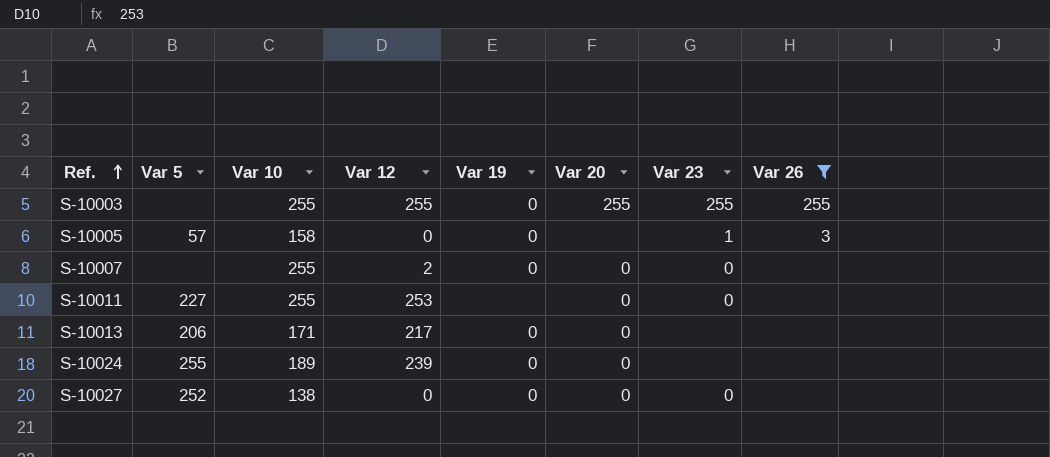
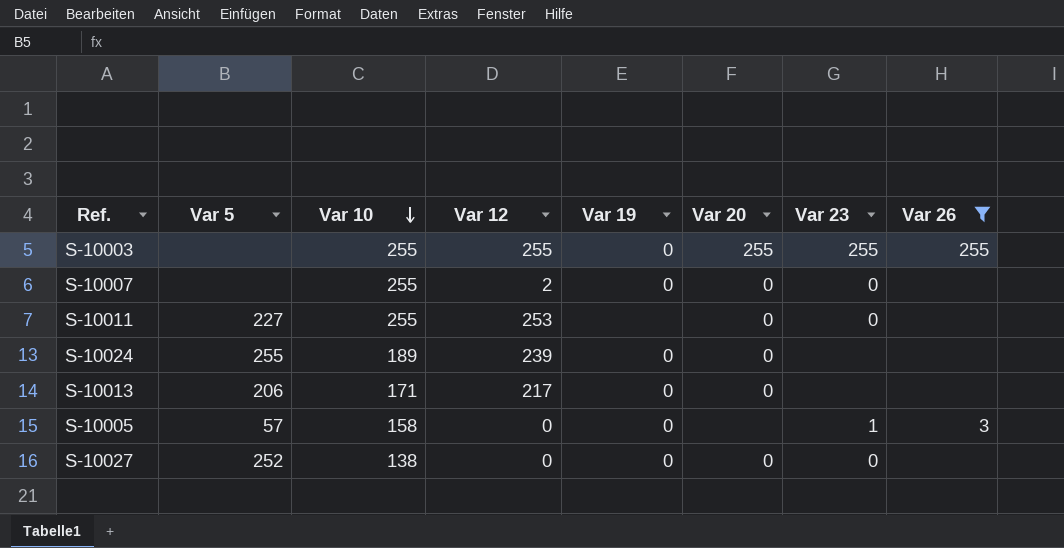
row order: Ref. ascending -> Var 10 descending

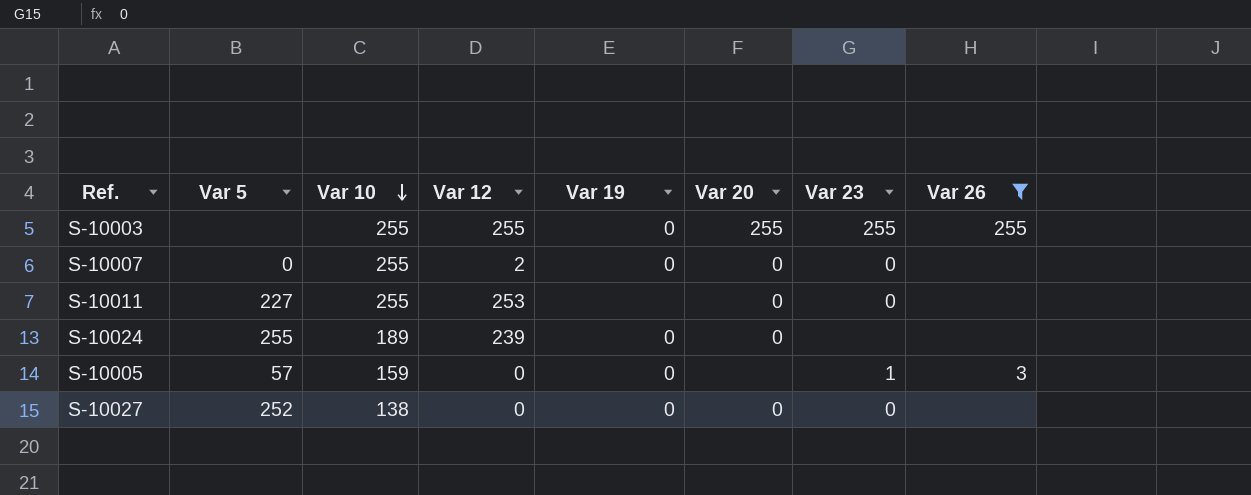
row S-10013: 206 | 171 | 217 | 0 | 0 | none | none -> none
S-10007 | Var 5: none -> 0
S-10005 | Var 10: 158 -> 159

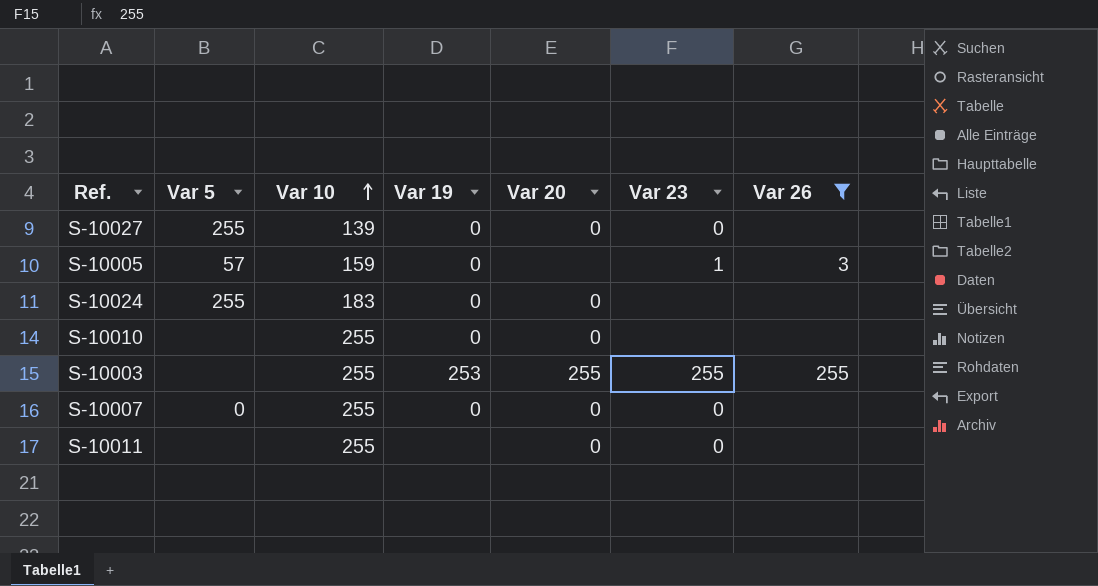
row order: Var 10 descending -> Var 10 ascending
column Var 12 | position: 4 -> none
S-10027 | Var 5: 252 -> 255
S-10027 | Var 10: 138 -> 139
S-10024 | Var 10: 189 -> 183
row S-10010: none -> none | 255 | 0 | 0 | none | none
S-10003 | Var 19: 0 -> 253
S-10011 | Var 5: 227 -> none

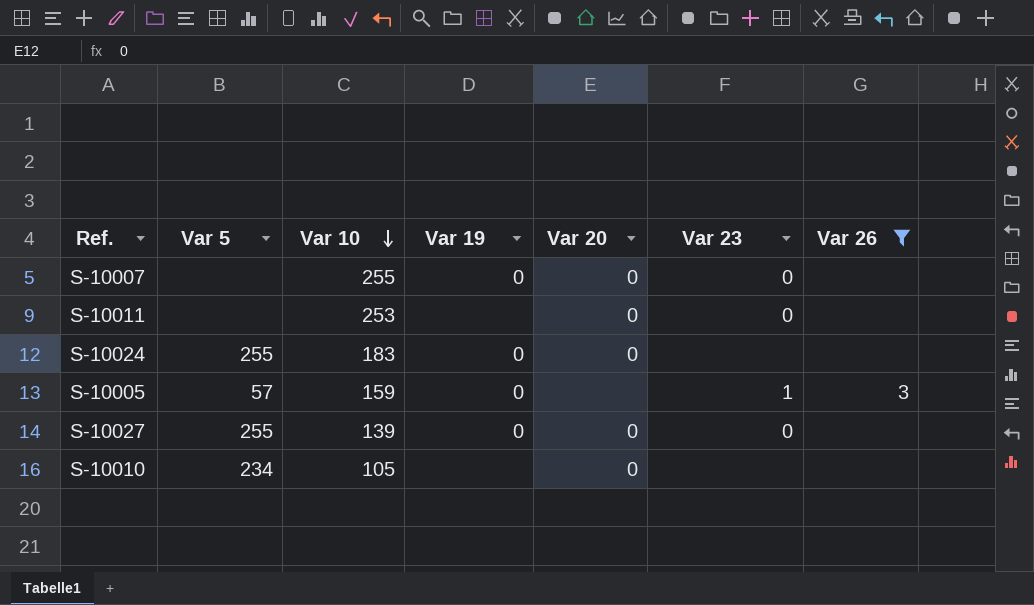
row order: Var 10 ascending -> Var 10 descending
row S-10003: none | 255 | 253 | 255 | 255 | 255 -> none
S-10007 | Var 5: 0 -> none
S-10011 | Var 10: 255 -> 253
S-10010 | Var 5: none -> 234
S-10010 | Var 10: 255 -> 105
S-10010 | Var 19: 0 -> none

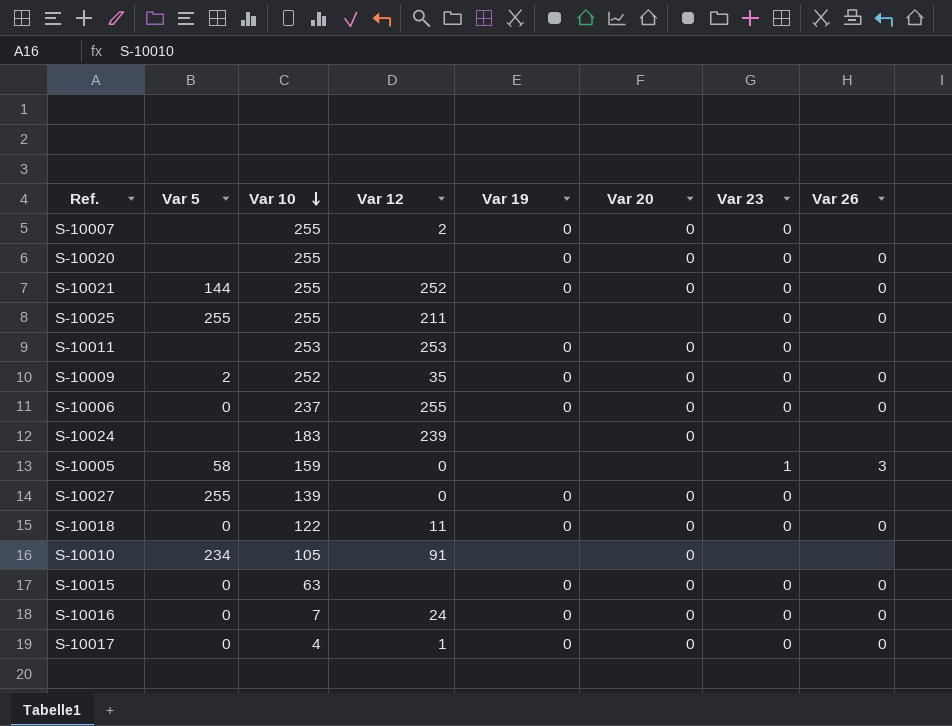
filter: Var 26 != 0 -> none
column Var 12 | position: none -> 4
S-10011 | Var 19: none -> 0
S-10024 | Var 5: 255 -> none
S-10024 | Var 19: 0 -> none
S-10005 | Var 5: 57 -> 58
S-10005 | Var 19: 0 -> none

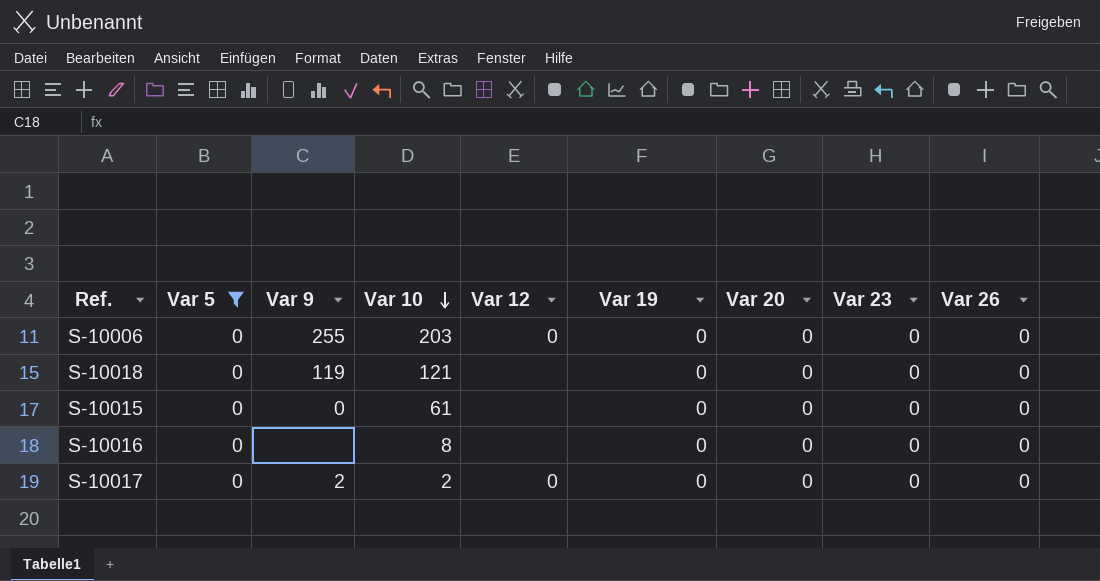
filter: none -> Var 5 = 0
column Var 9 | position: none -> 3
S-10006 | Var 10: 237 -> 203
S-10006 | Var 12: 255 -> 0
S-10018 | Var 10: 122 -> 121
S-10018 | Var 12: 11 -> none
S-10015 | Var 10: 63 -> 61
S-10016 | Var 10: 7 -> 8
S-10016 | Var 12: 24 -> none
S-10017 | Var 10: 4 -> 2
S-10017 | Var 12: 1 -> 0

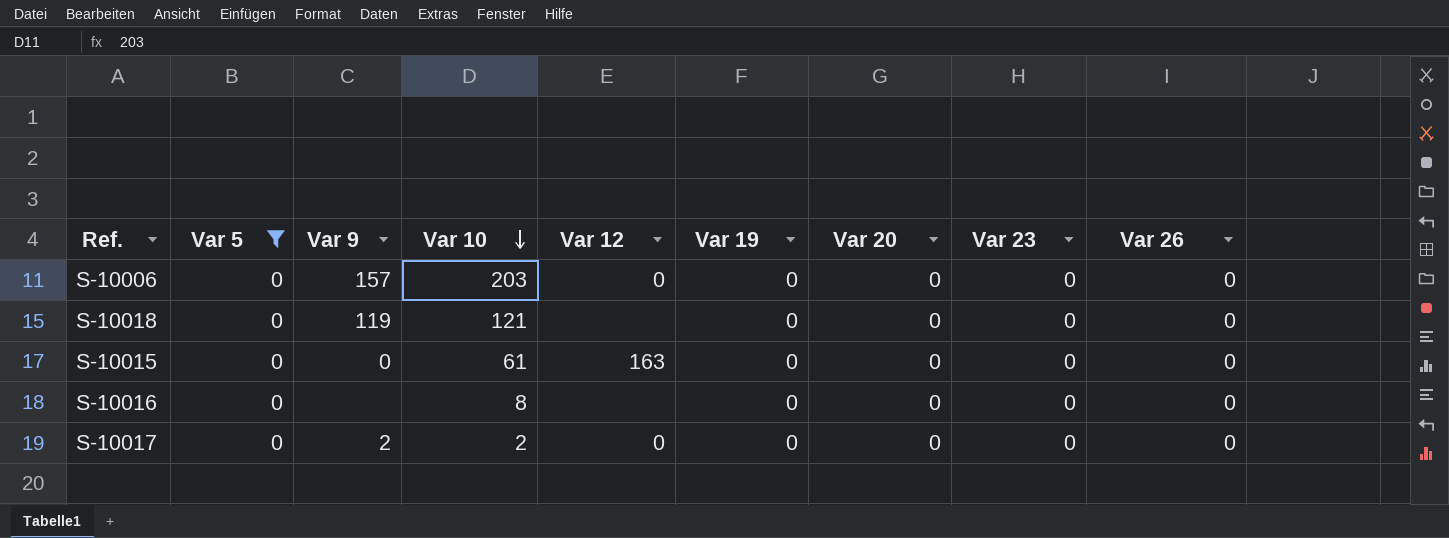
S-10006 | Var 9: 255 -> 157
S-10015 | Var 12: none -> 163

